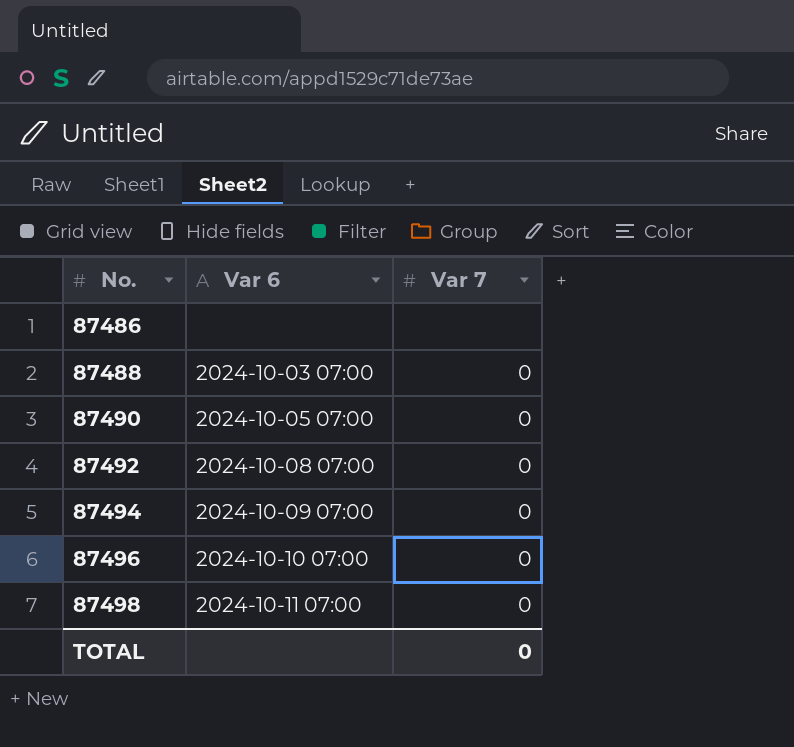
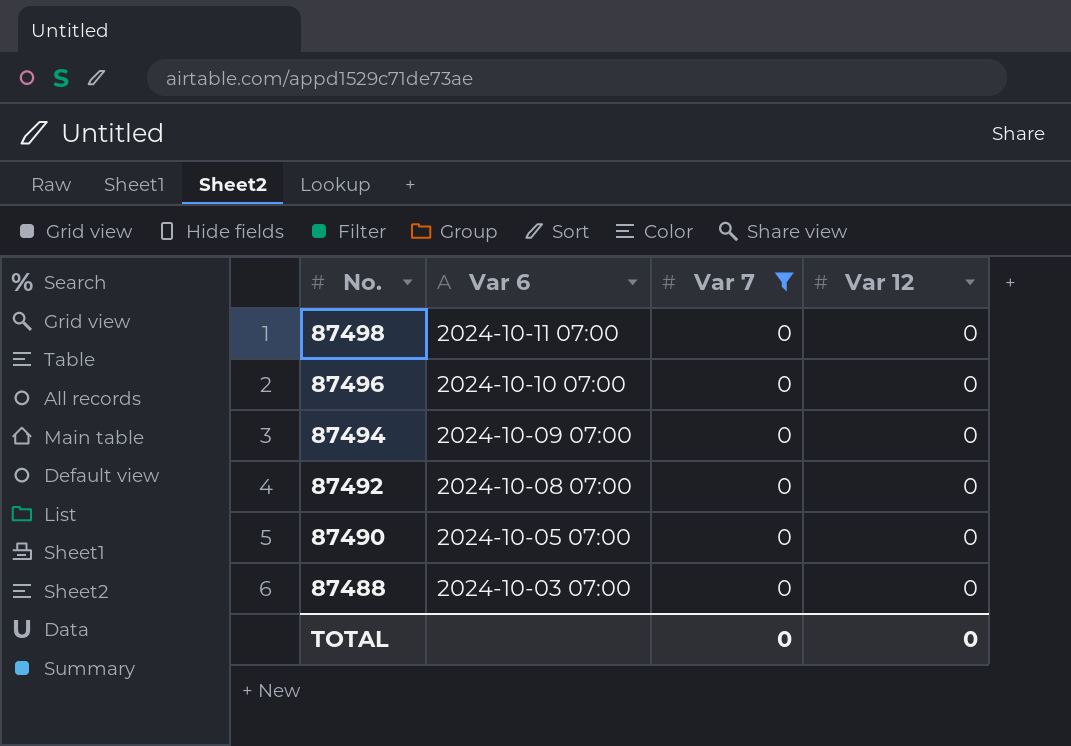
filter: none -> Var 7 = 0
row order: No. ascending -> No. descending
column Var 12 | position: none -> 4

